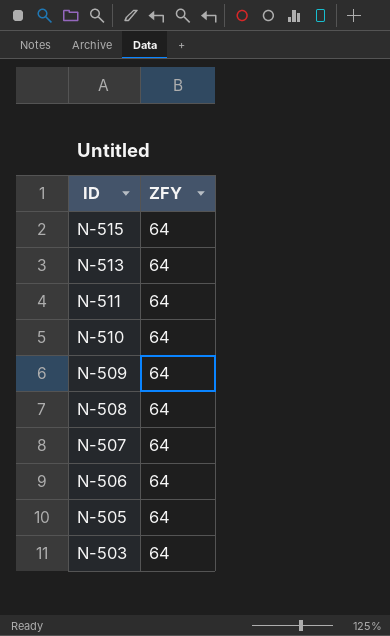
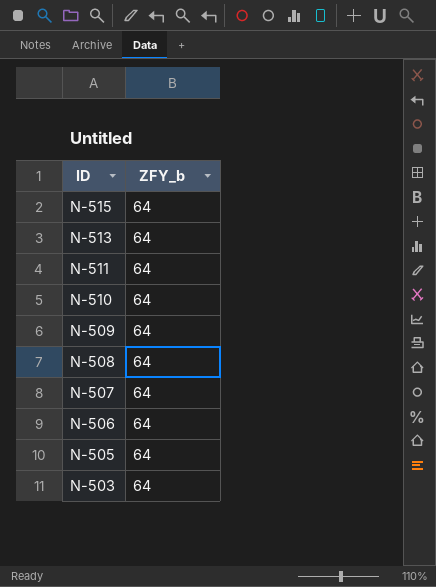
column name: ZFY -> ZFY_b

